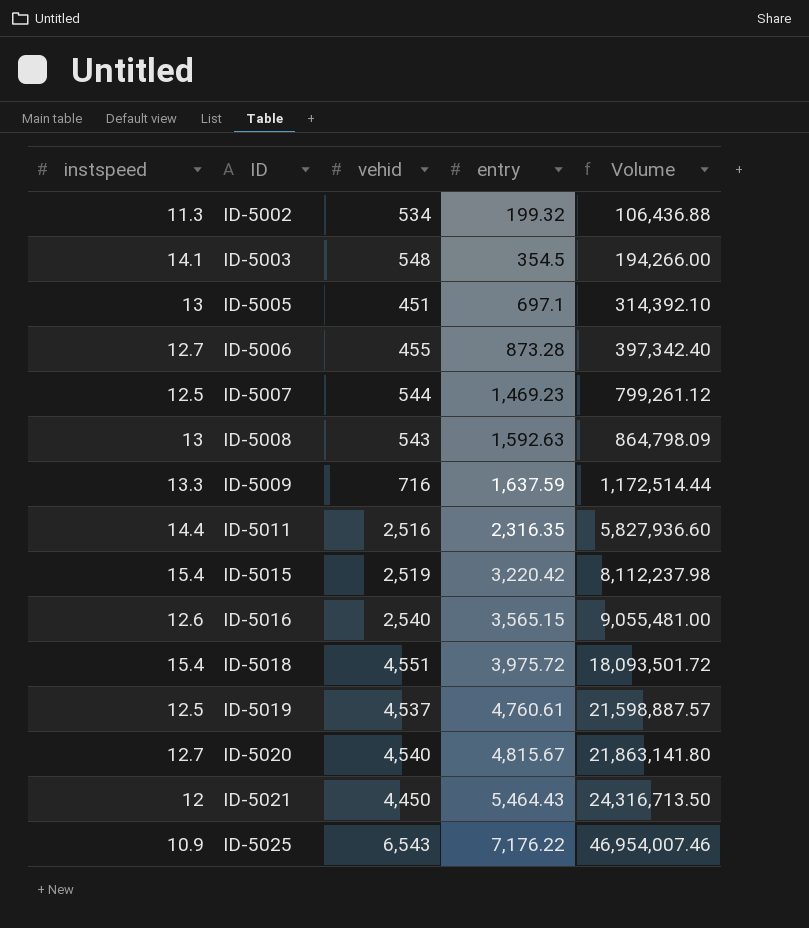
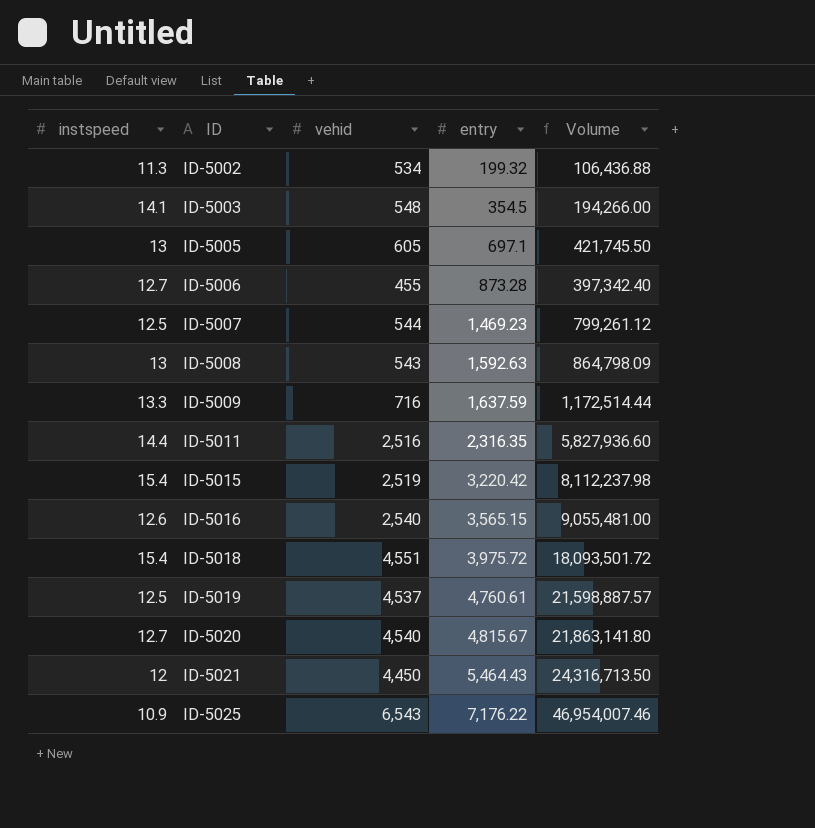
ID-5005 | vehid: 451 -> 605
ID-5005 | Volume: 314,392.10 -> 421,745.50

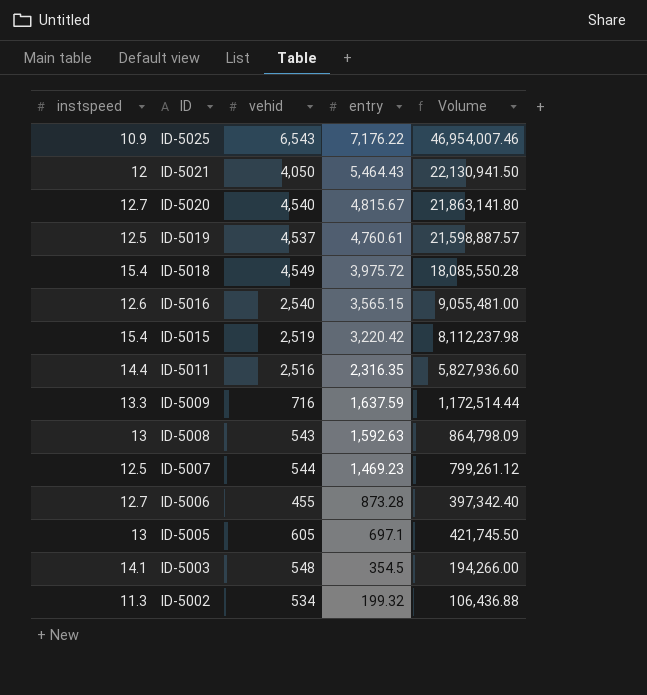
row order: ID ascending -> ID descending
ID-5021 | vehid: 4,450 -> 4,050
ID-5021 | Volume: 24,316,713.50 -> 22,130,941.50
ID-5018 | vehid: 4,551 -> 4,549
ID-5018 | Volume: 18,093,501.72 -> 18,085,550.28

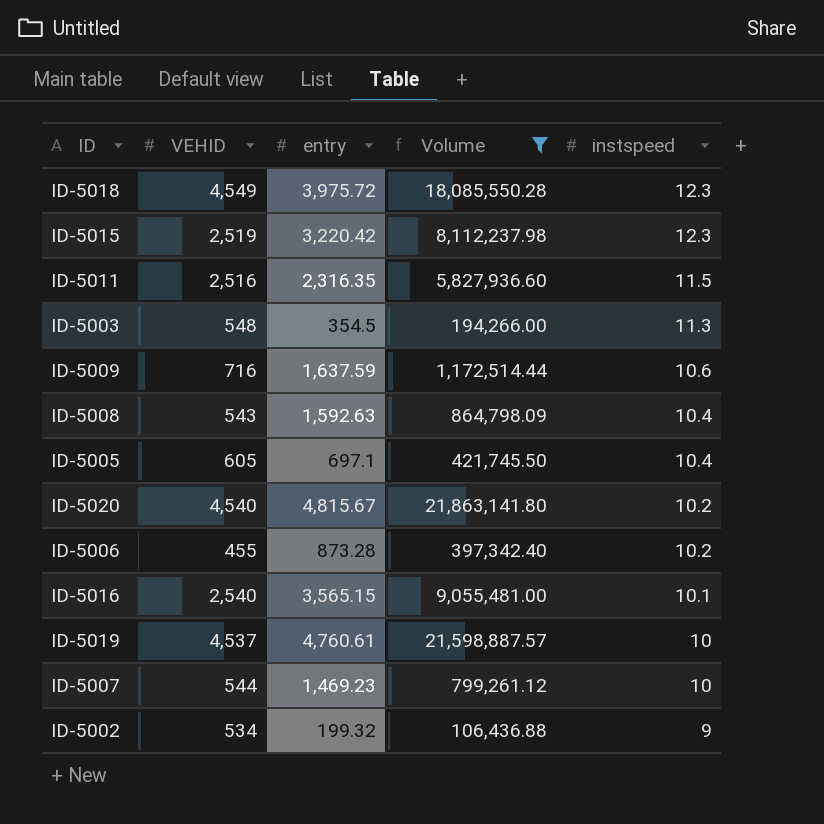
filter: none -> Volume <= 21,863,141.80
row order: ID descending -> instspeed descending
column name: vehid -> VEHID
column instspeed | position: 1 -> 5
ID-5018 | instspeed: 15.4 -> 12.3
ID-5015 | instspeed: 15.4 -> 12.3
ID-5011 | instspeed: 14.4 -> 11.5
ID-5003 | instspeed: 14.1 -> 11.3
ID-5009 | instspeed: 13.3 -> 10.6
ID-5008 | instspeed: 13 -> 10.4
ID-5005 | instspeed: 13 -> 10.4
ID-5020 | instspeed: 12.7 -> 10.2
ID-5006 | instspeed: 12.7 -> 10.2
ID-5016 | instspeed: 12.6 -> 10.1
ID-5019 | instspeed: 12.5 -> 10
ID-5007 | instspeed: 12.5 -> 10
ID-5002 | instspeed: 11.3 -> 9

